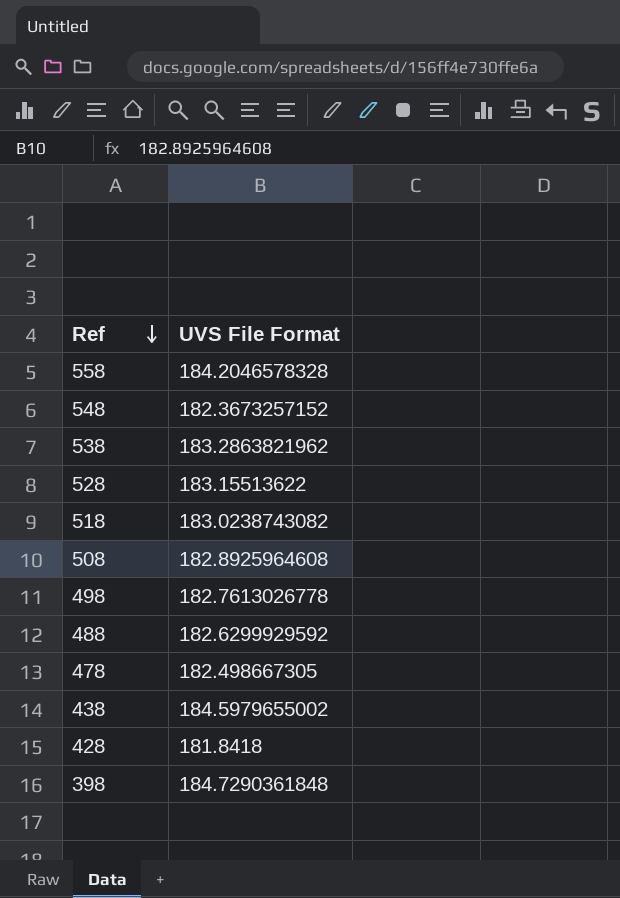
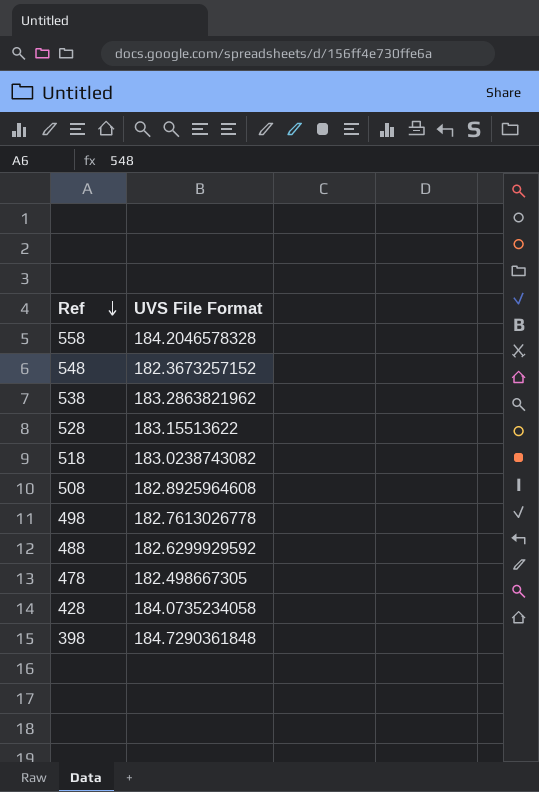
row 438: 184.5979655002 -> none
428 | UVS File Format: 181.8418 -> 184.0735234058

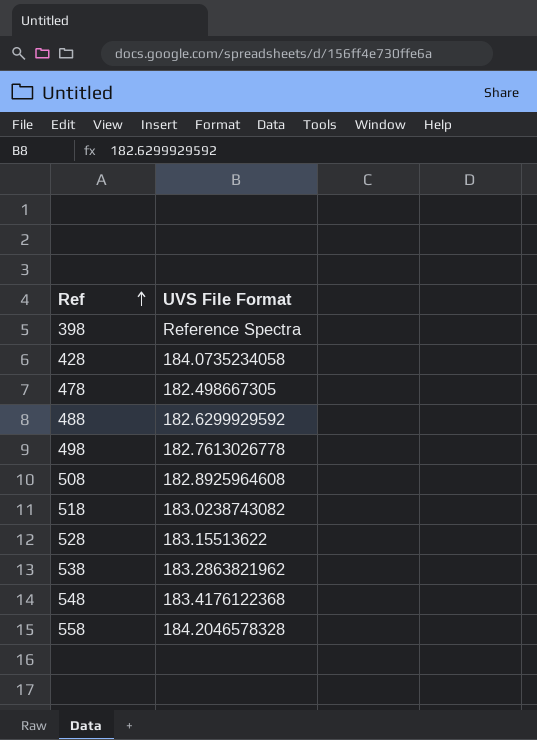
row order: Ref descending -> Ref ascending
398 | UVS File Format: 184.7290361848 -> Reference Spectra
548 | UVS File Format: 182.3673257152 -> 183.4176122368

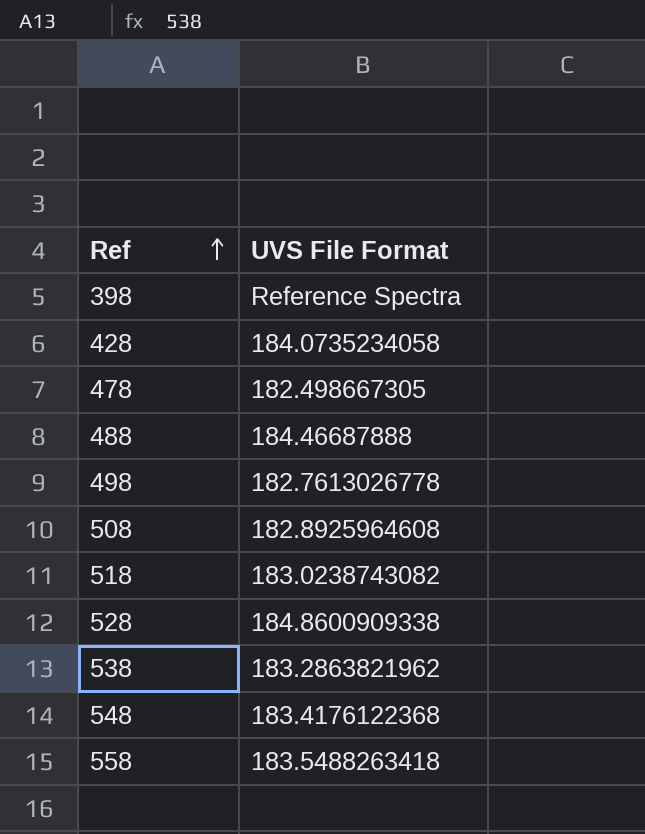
488 | UVS File Format: 182.6299929592 -> 184.46687888
528 | UVS File Format: 183.15513622 -> 184.8600909338
558 | UVS File Format: 184.2046578328 -> 183.5488263418

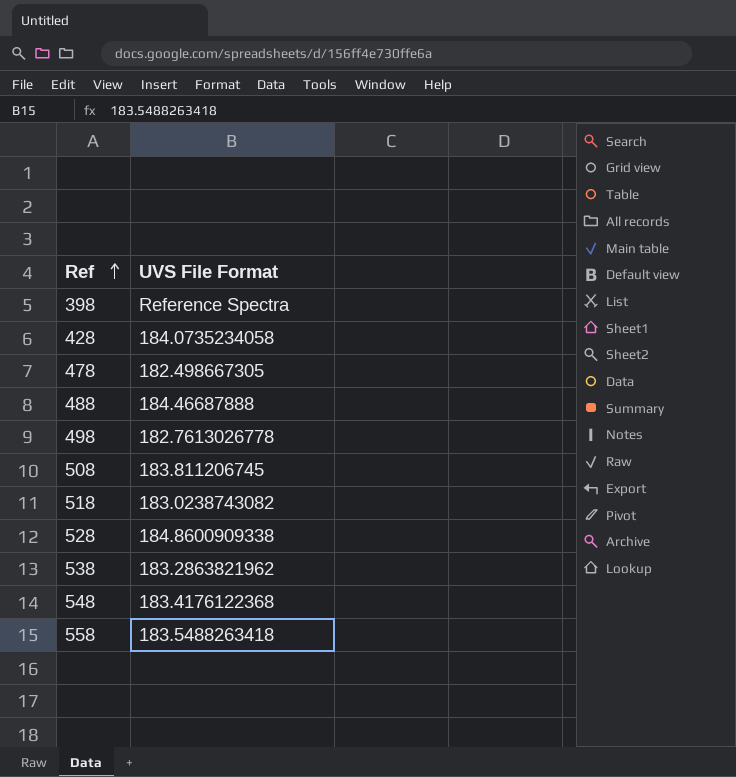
508 | UVS File Format: 182.8925964608 -> 183.811206745

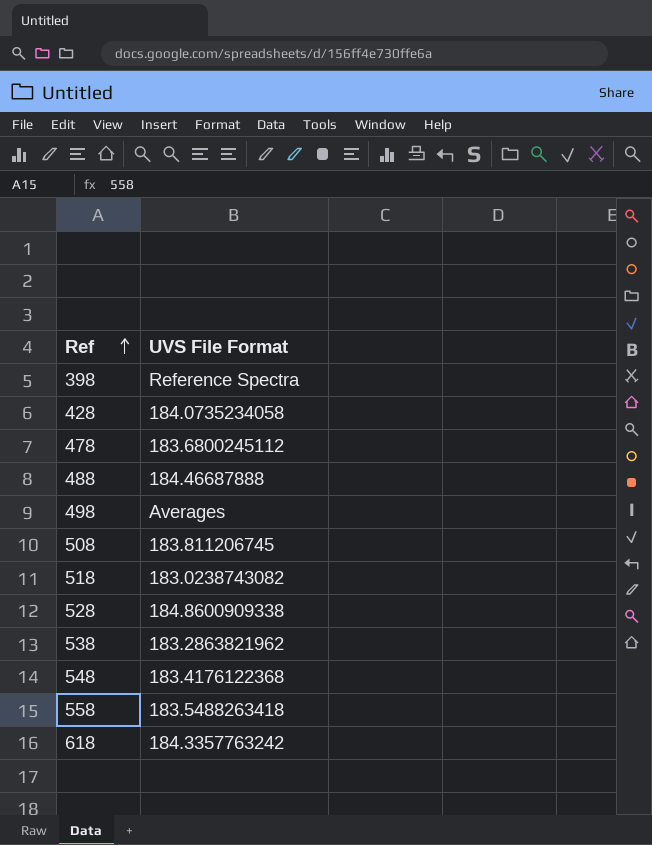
478 | UVS File Format: 182.498667305 -> 183.6800245112
498 | UVS File Format: 182.7613026778 -> Averages
row 618: none -> 184.3357763242

